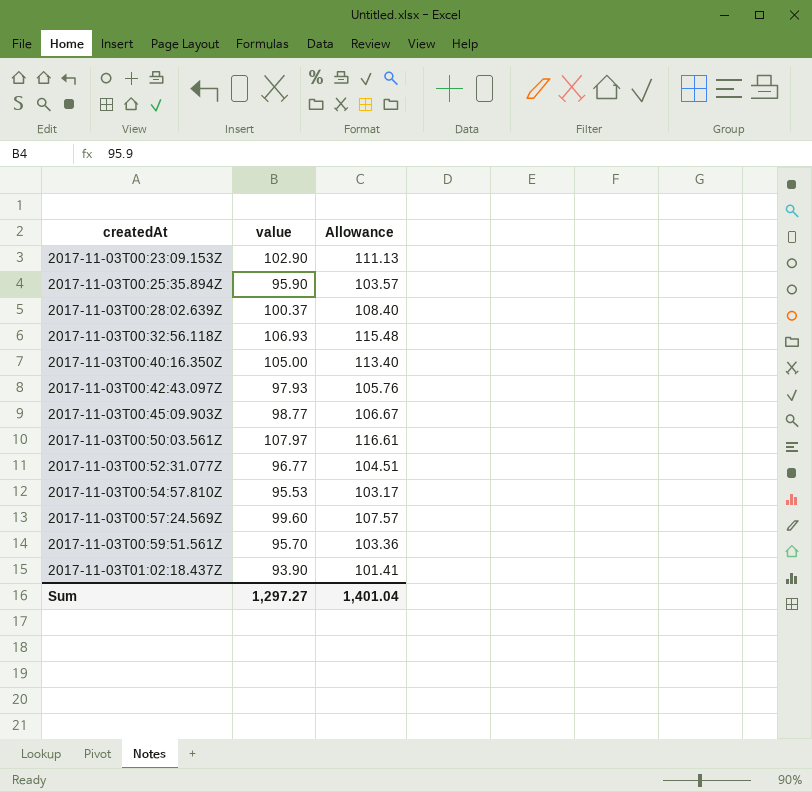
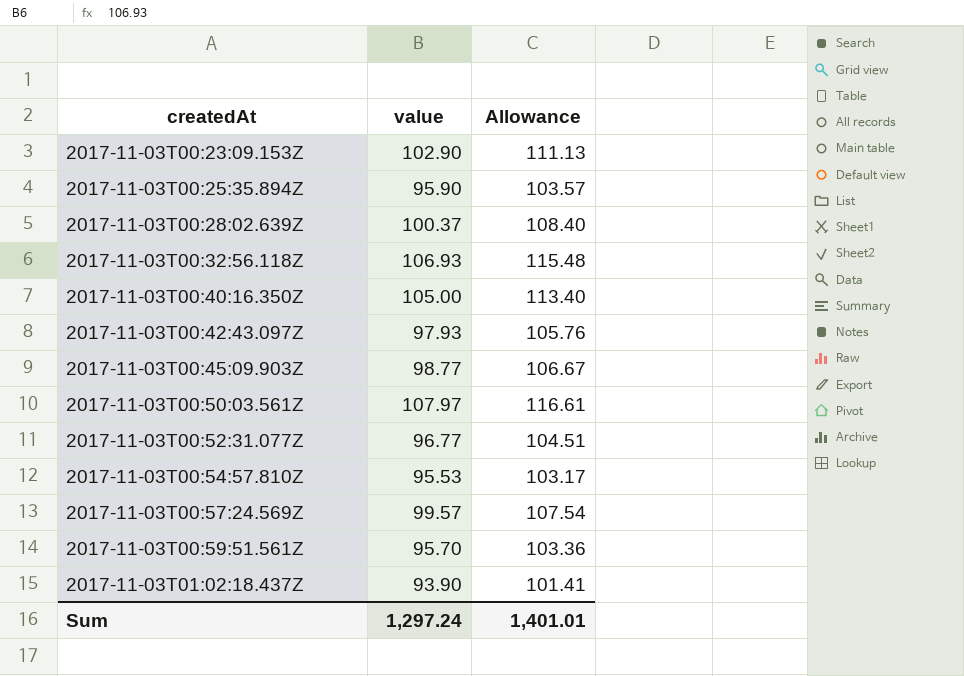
2017-11-03T00:57:24.569Z | value: 99.60 -> 99.57
2017-11-03T00:57:24.569Z | Allowance: 107.57 -> 107.54
Sum | value: 1,297.27 -> 1,297.24
Sum | Allowance: 1,401.04 -> 1,401.01

